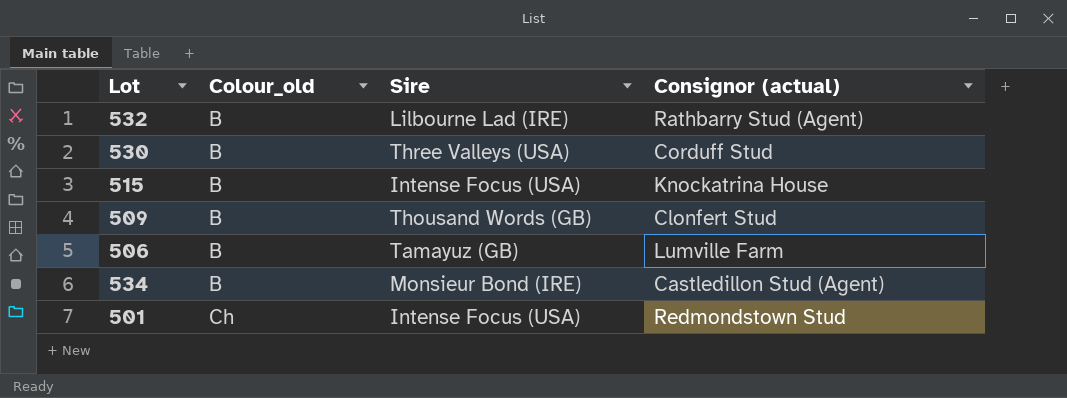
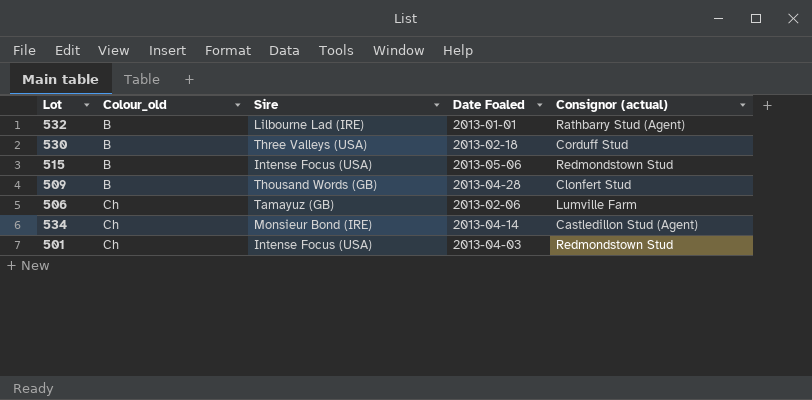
column Date Foaled | position: none -> 4
515 | Consignor (actual): Knockatrina House -> Redmondstown Stud
506 | Colour_old: B -> Ch
534 | Colour_old: B -> Ch

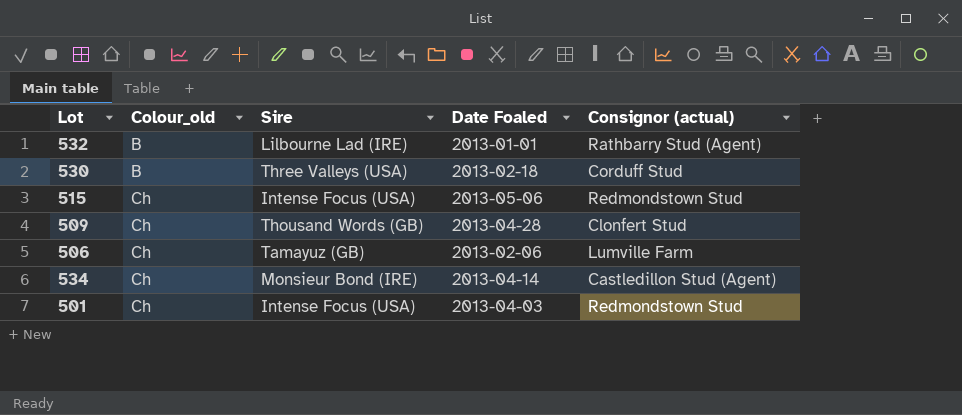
515 | Colour_old: B -> Ch
509 | Colour_old: B -> Ch

